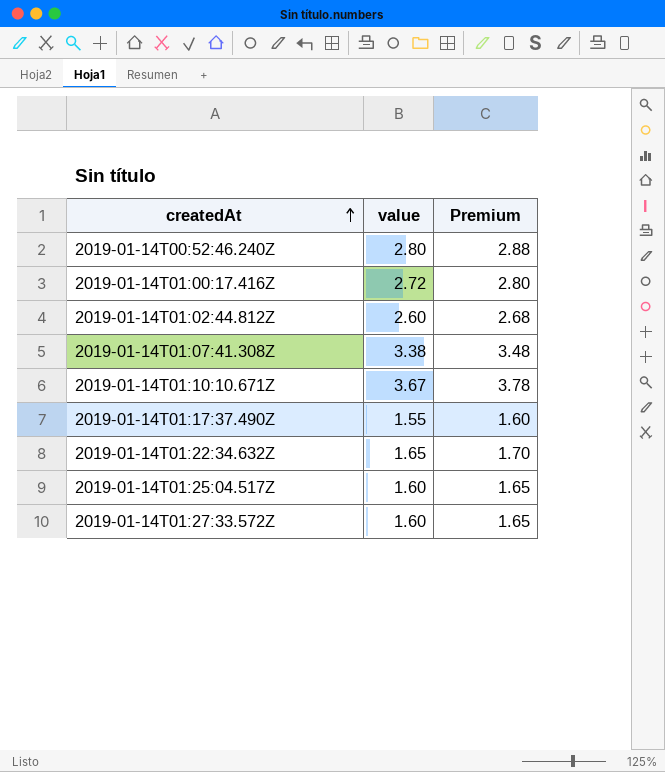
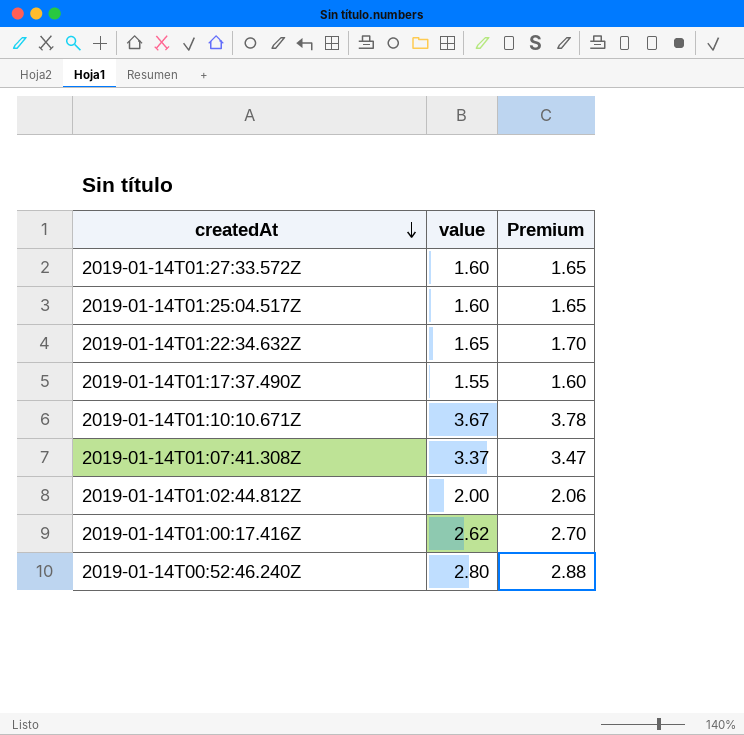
row order: createdAt ascending -> createdAt descending
2019-01-14T01:07:41.308Z | value: 3.38 -> 3.37
2019-01-14T01:07:41.308Z | Premium: 3.48 -> 3.47
2019-01-14T01:02:44.812Z | value: 2.60 -> 2.00
2019-01-14T01:02:44.812Z | Premium: 2.68 -> 2.06
2019-01-14T01:00:17.416Z | value: 2.72 -> 2.62
2019-01-14T01:00:17.416Z | Premium: 2.80 -> 2.70

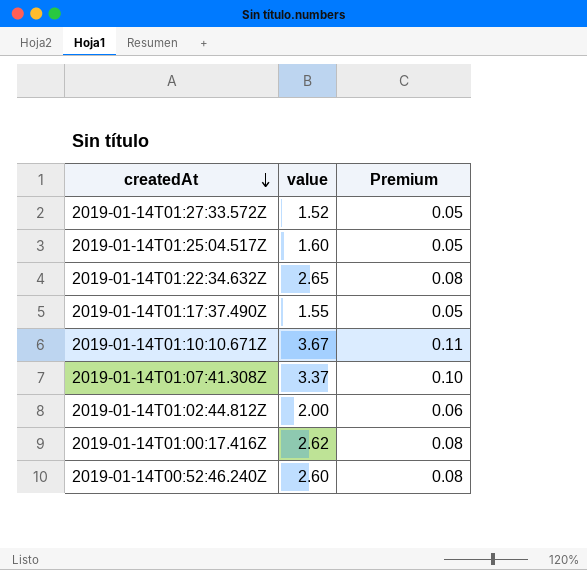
column Premium | formula: [value] * 1.03 -> [value] * 0.03
2019-01-14T01:27:33.572Z | value: 1.60 -> 1.52
2019-01-14T01:22:34.632Z | value: 1.65 -> 2.65
2019-01-14T00:52:46.240Z | value: 2.80 -> 2.60

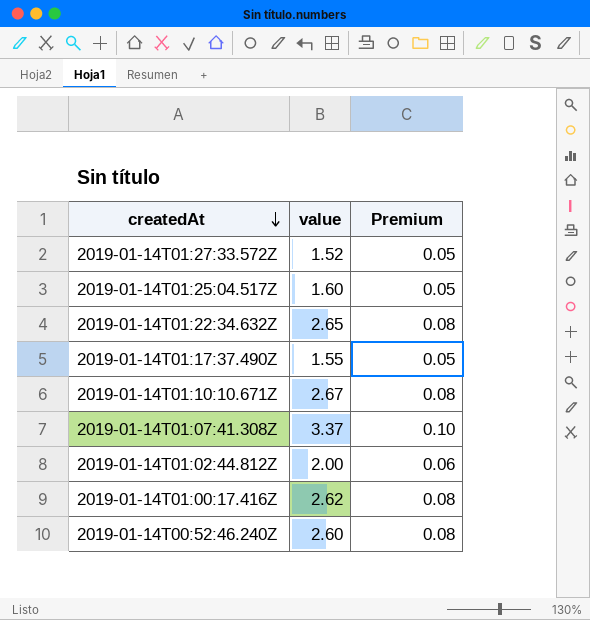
2019-01-14T01:10:10.671Z | value: 3.67 -> 2.67
2019-01-14T01:10:10.671Z | Premium: 0.11 -> 0.08

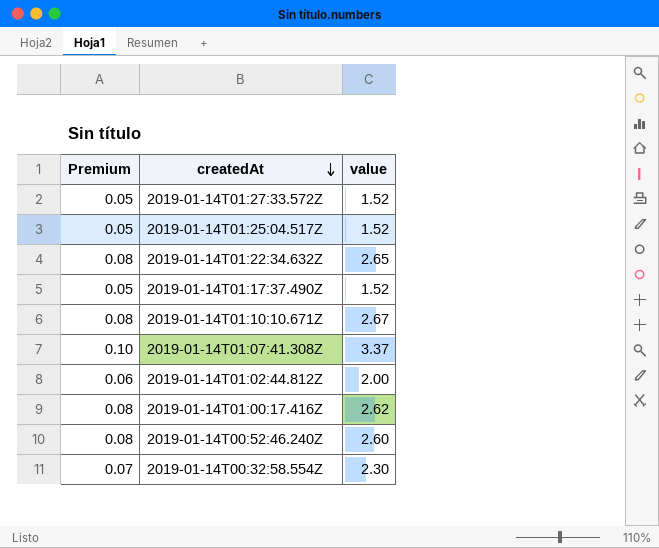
column Premium | position: 3 -> 1
2019-01-14T01:25:04.517Z | value: 1.60 -> 1.52
2019-01-14T01:17:37.490Z | value: 1.55 -> 1.52
row 2019-01-14T00:32:58.554Z: none -> 0.07 | 2.30

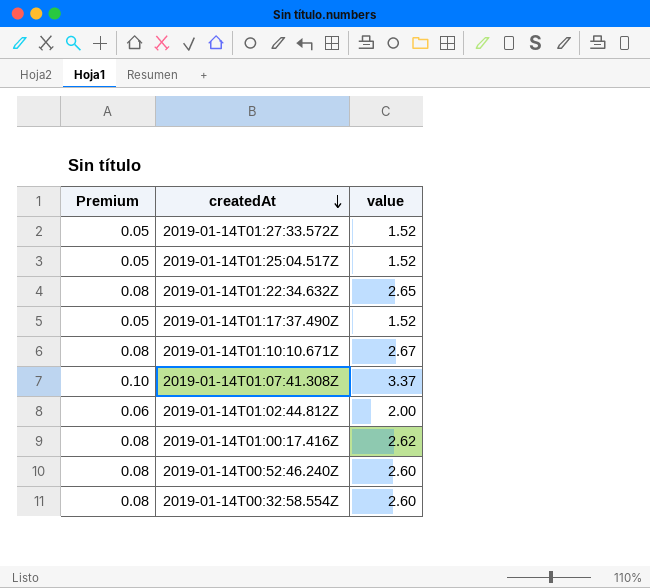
2019-01-14T00:32:58.554Z | Premium: 0.07 -> 0.08
2019-01-14T00:32:58.554Z | value: 2.30 -> 2.60

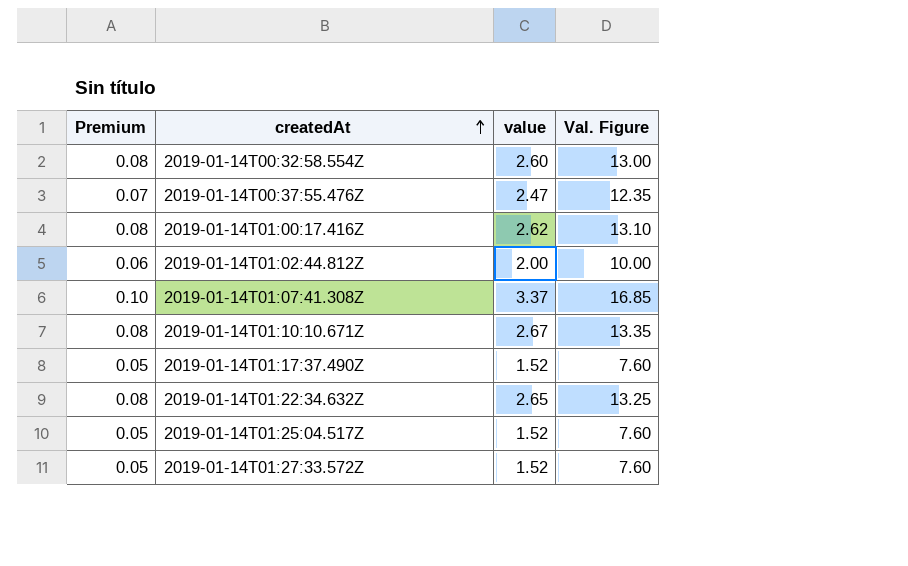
row order: createdAt descending -> createdAt ascending
column Val. Figure | formula: none -> [value] * 5
row 2019-01-14T00:52:46.240Z: 0.08 | 2.60 -> none
row 2019-01-14T00:37:55.476Z: none -> 0.07 | 2.47 | 12.35

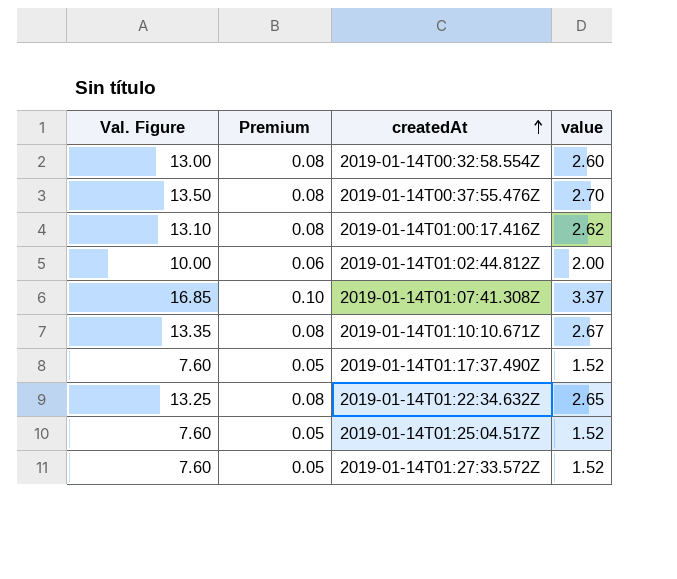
column Val. Figure | position: 4 -> 1
2019-01-14T00:37:55.476Z | Val. Figure: 12.35 -> 13.50
2019-01-14T00:37:55.476Z | Premium: 0.07 -> 0.08
2019-01-14T00:37:55.476Z | value: 2.47 -> 2.70

